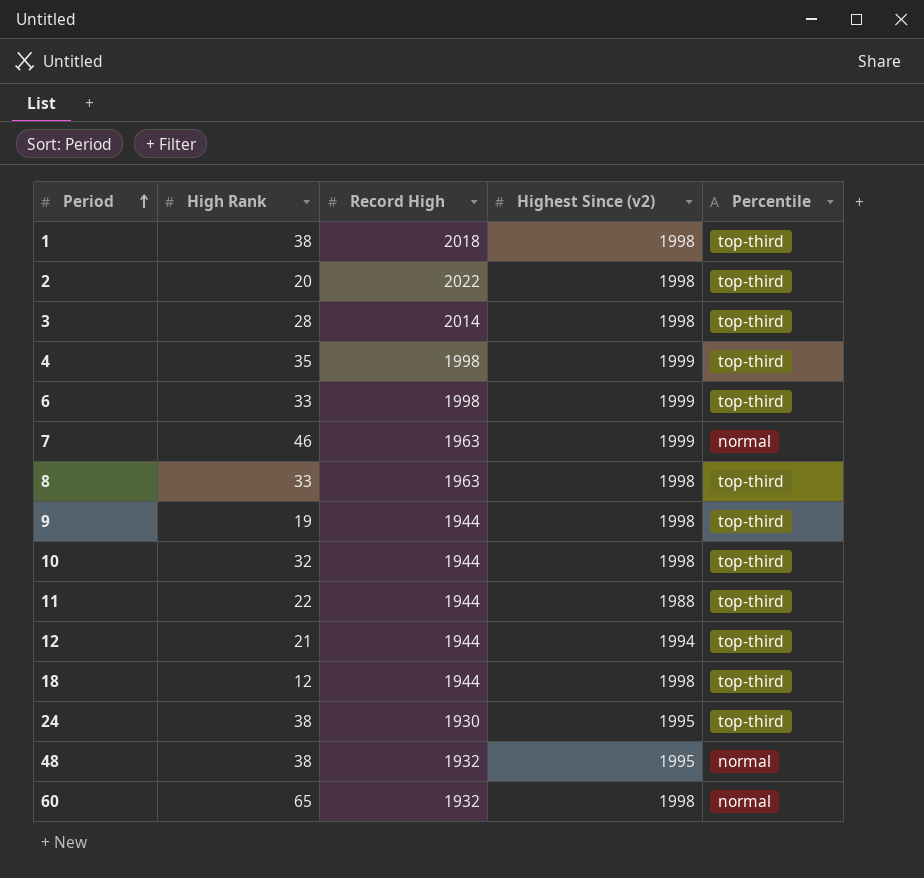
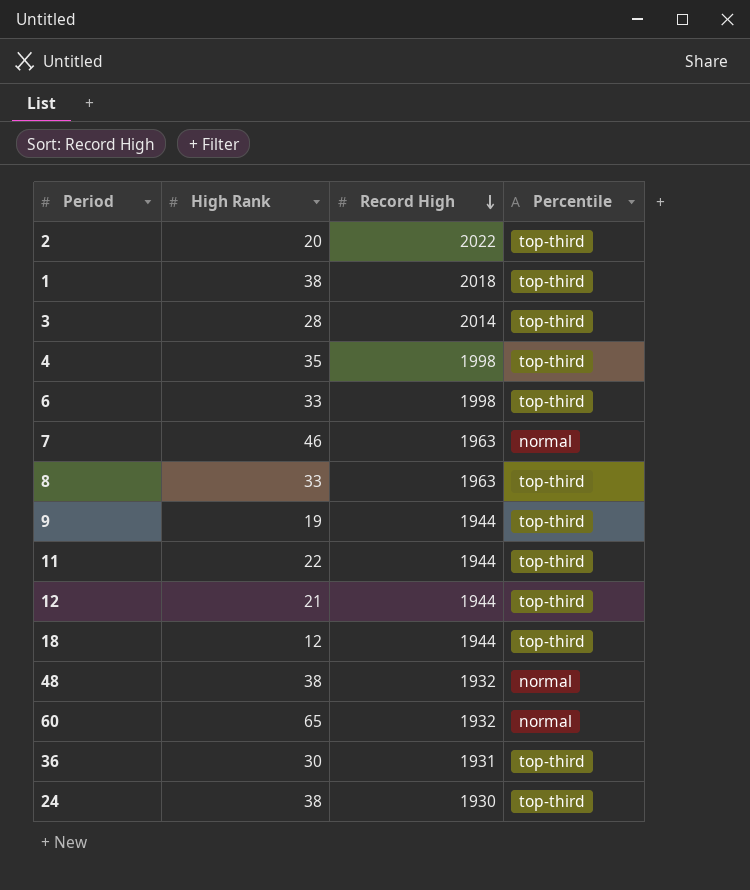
row order: Period ascending -> Record High descending
column Highest Since (v2) | position: 4 -> none
row 10: 32 | 1944 | 1998 | top-third -> none
row 36: none -> 30 | 1931 | top-third

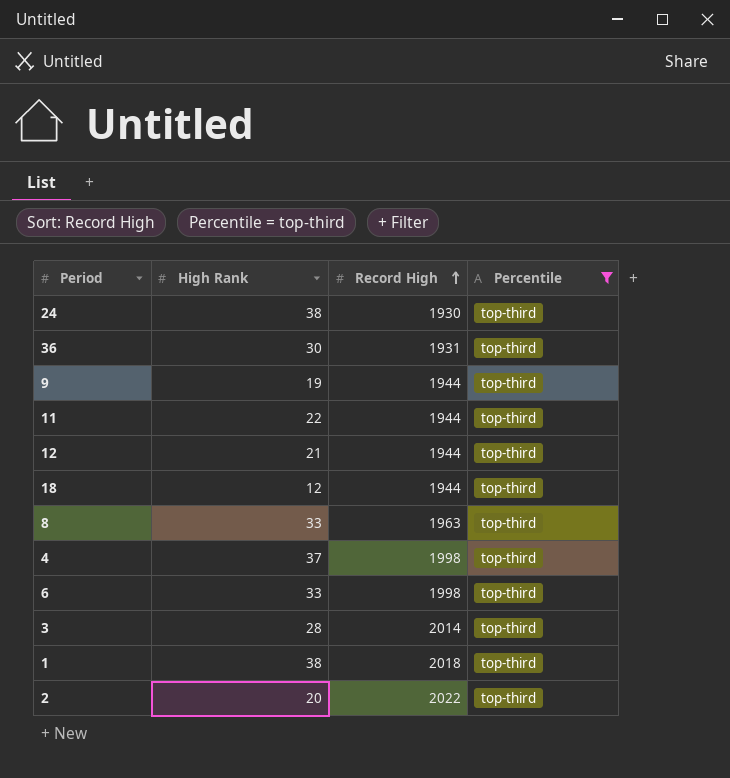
filter: none -> Percentile = top-third
row order: Record High descending -> Record High ascending
4 | High Rank: 35 -> 37

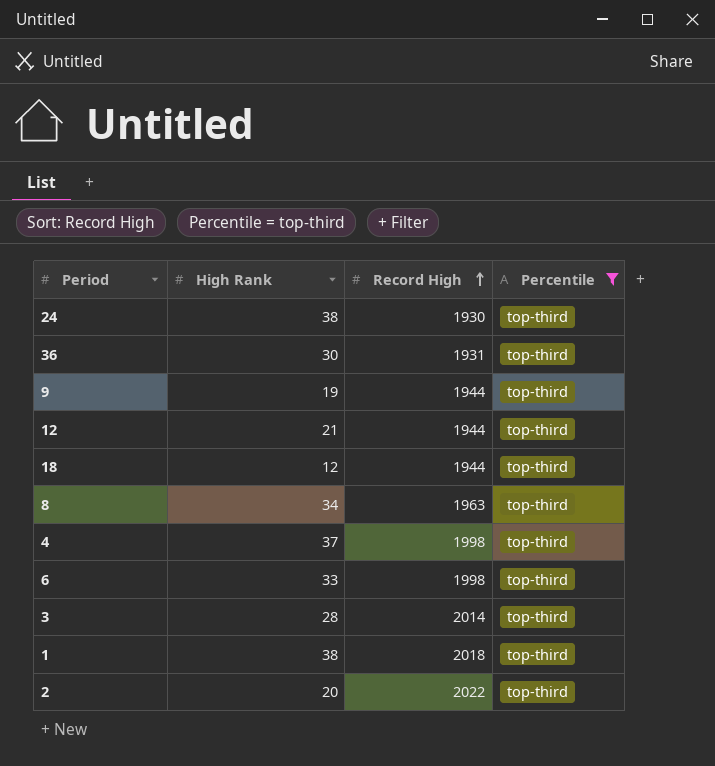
row 11: 22 | 1944 | top-third -> none
8 | High Rank: 33 -> 34

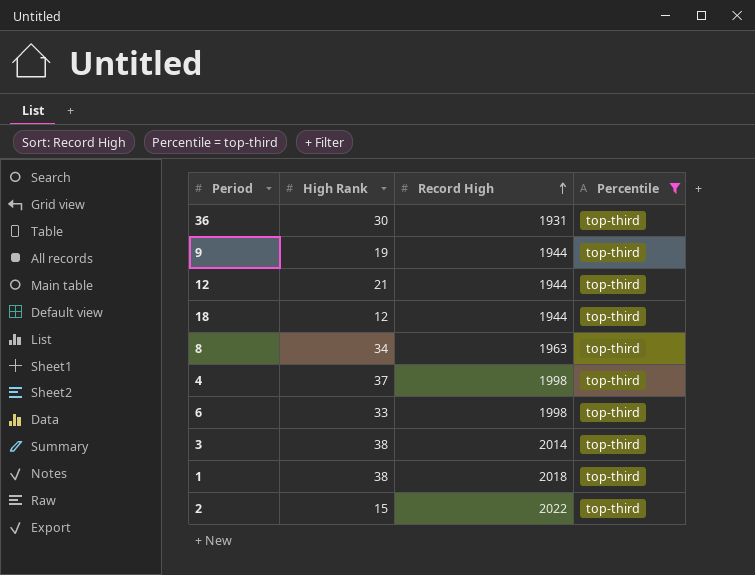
row 24: 38 | 1930 | top-third -> none
3 | High Rank: 28 -> 38
2 | High Rank: 20 -> 15

